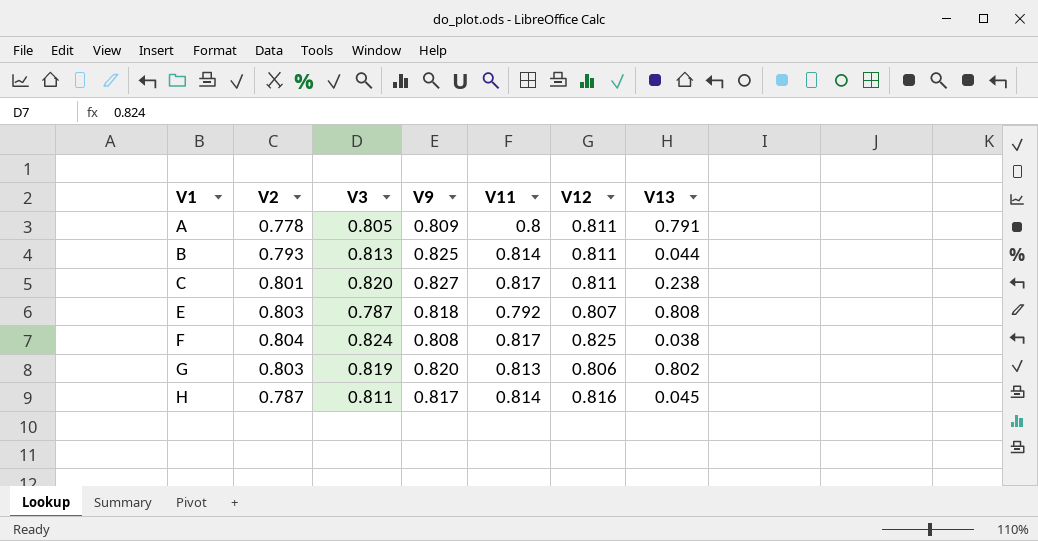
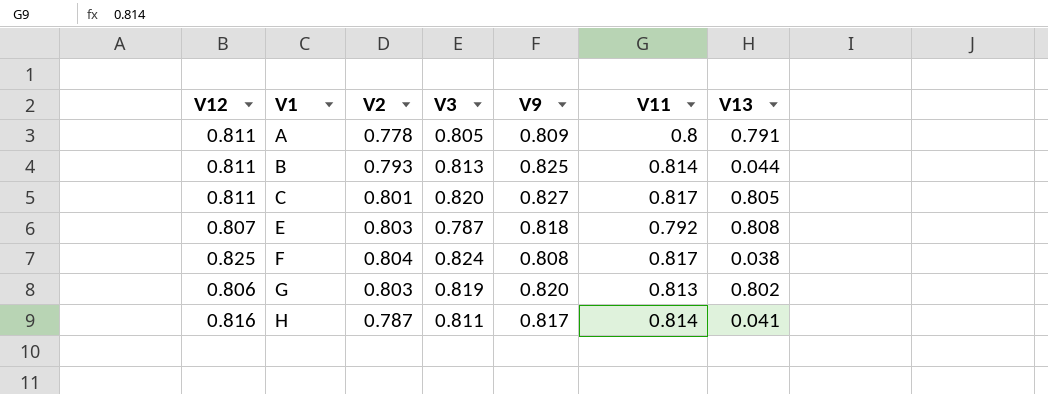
column V12 | position: 6 -> 1
C | V13: 0.238 -> 0.805
H | V13: 0.045 -> 0.041

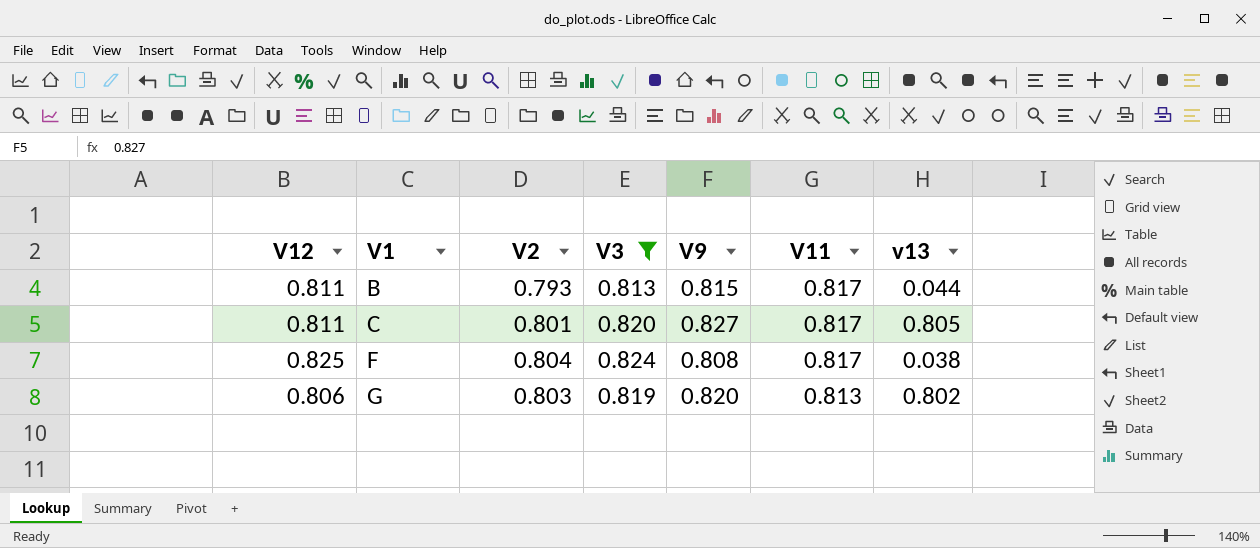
filter: none -> V3 >= 0.813
column name: V13 -> v13
B | V9: 0.825 -> 0.815
B | V11: 0.814 -> 0.817

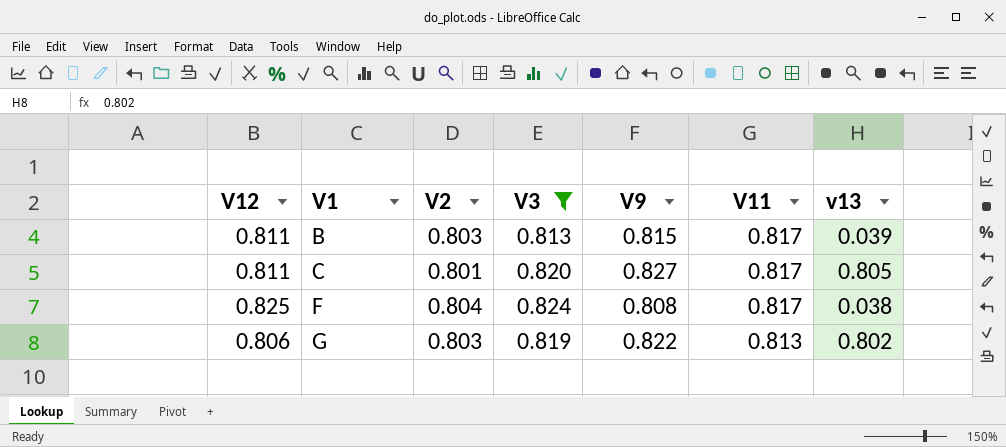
B | V2: 0.793 -> 0.803
B | v13: 0.044 -> 0.039
G | V9: 0.820 -> 0.822

